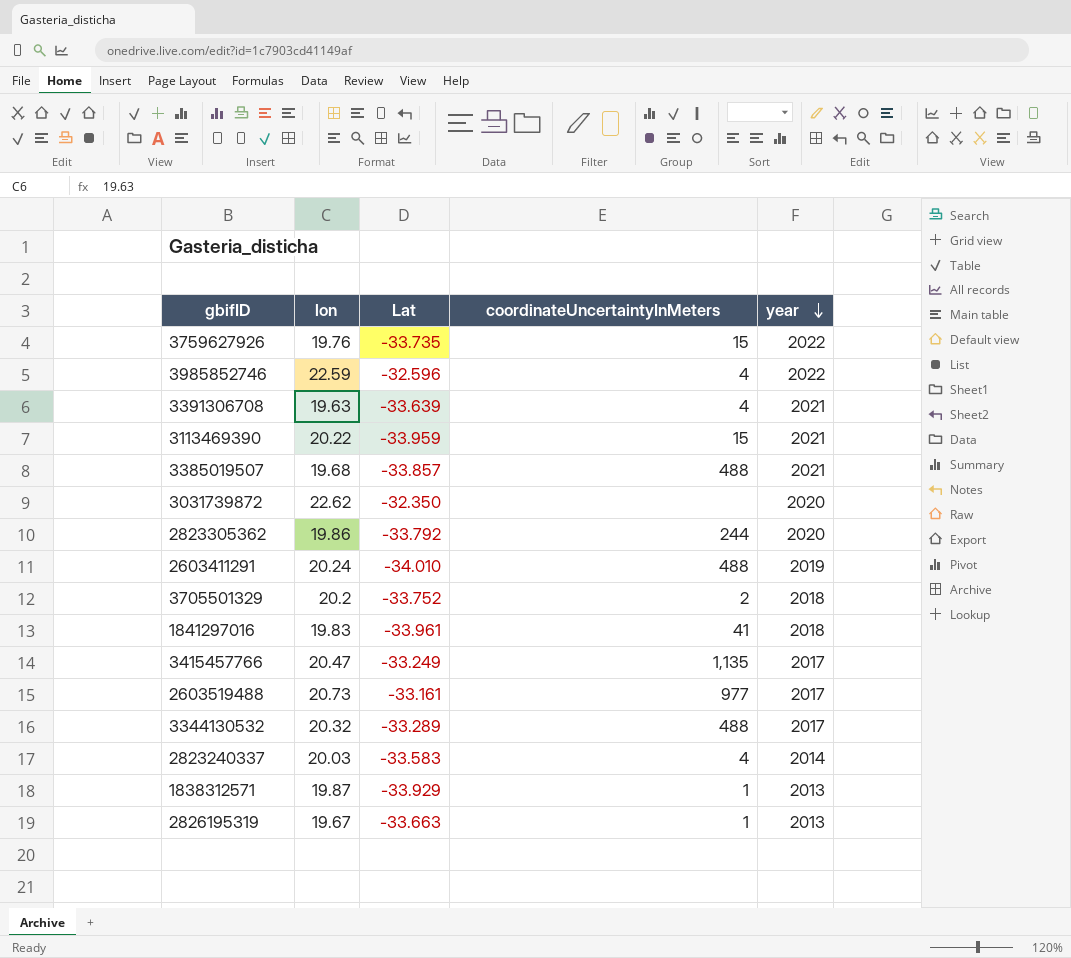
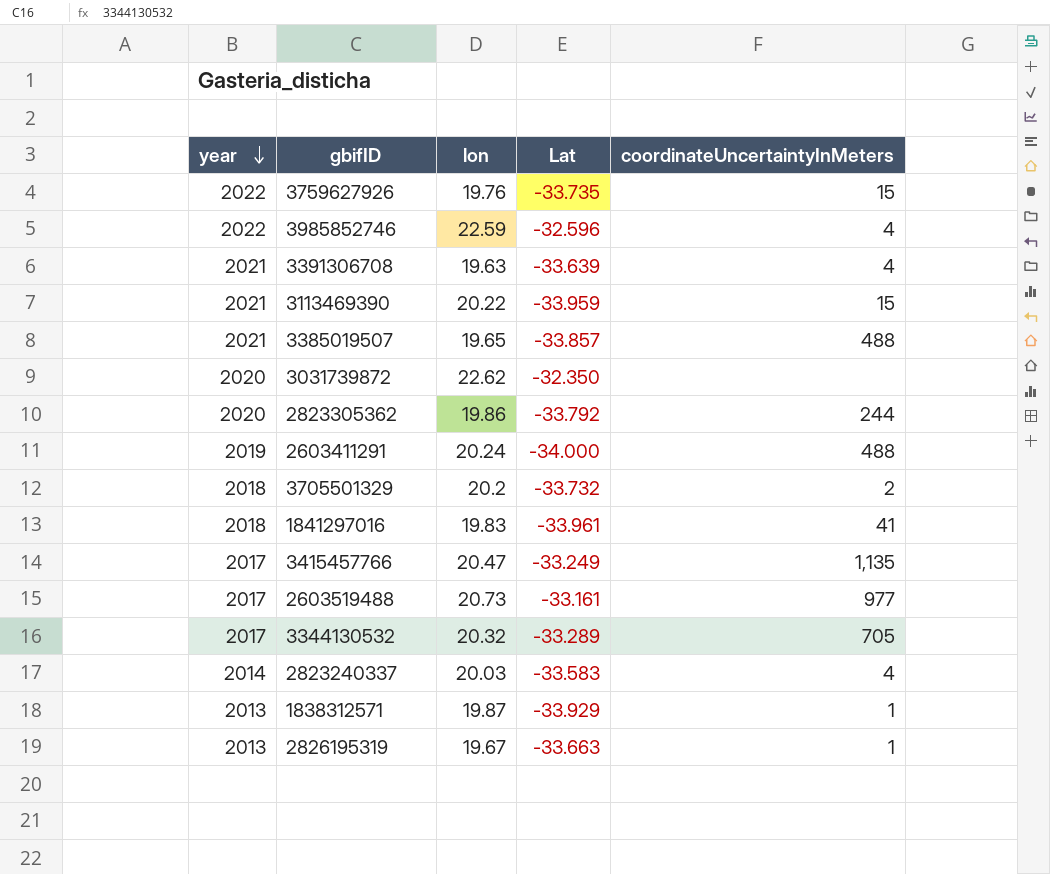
column year | position: 5 -> 1
3385019507 | lon: 19.68 -> 19.65
2603411291 | Lat: -34.010 -> -34.000
3705501329 | Lat: -33.752 -> -33.732
3344130532 | coordinateUncertaintyInMeters: 488 -> 705

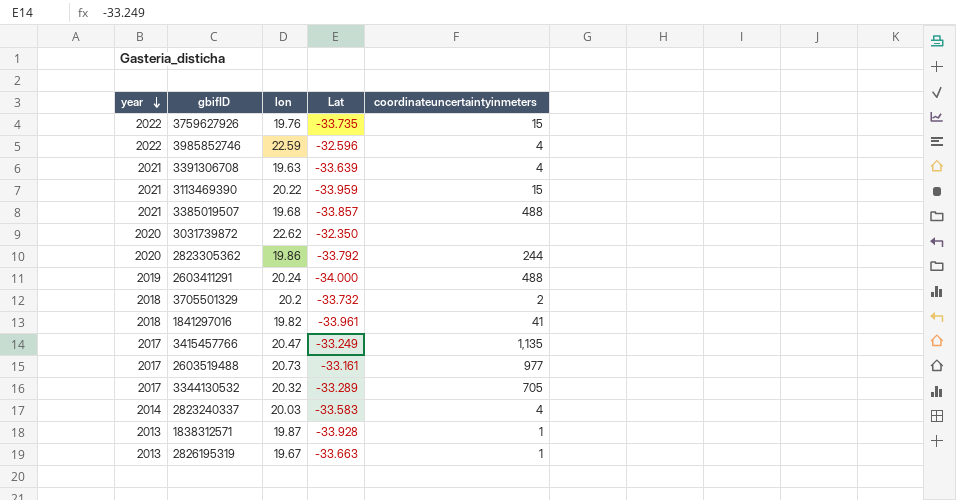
column name: coordinateUncertaintyInMeters -> coordinateuncertaintyinmeters
3385019507 | lon: 19.65 -> 19.68
1841297016 | lon: 19.83 -> 19.82
1838312571 | Lat: -33.929 -> -33.928

